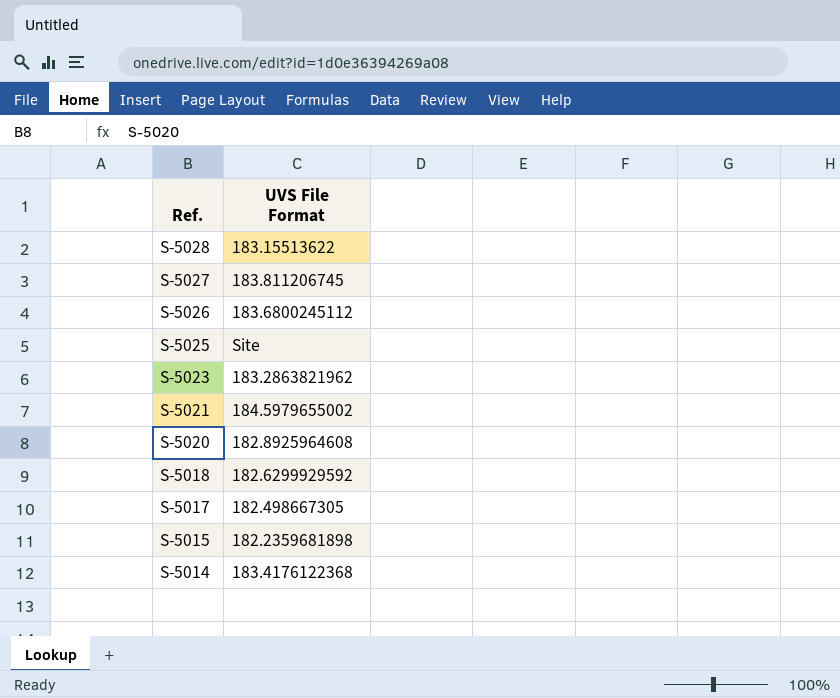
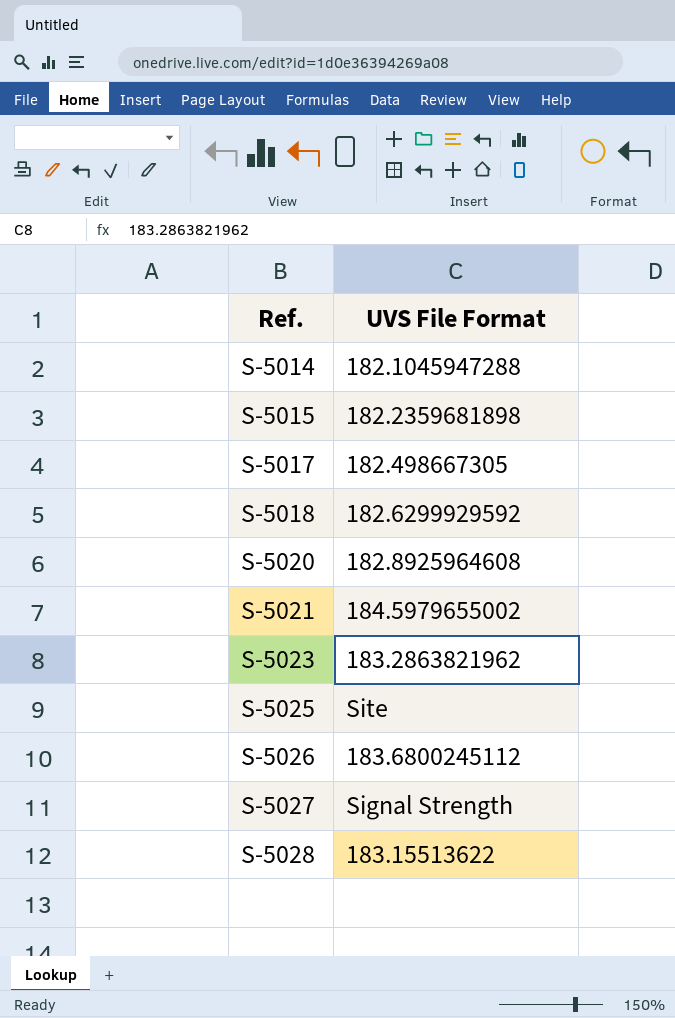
row order: Ref. descending -> Ref. ascending
S-5014 | UVS File Format: 183.4176122368 -> 182.1045947288
S-5027 | UVS File Format: 183.811206745 -> Signal Strength

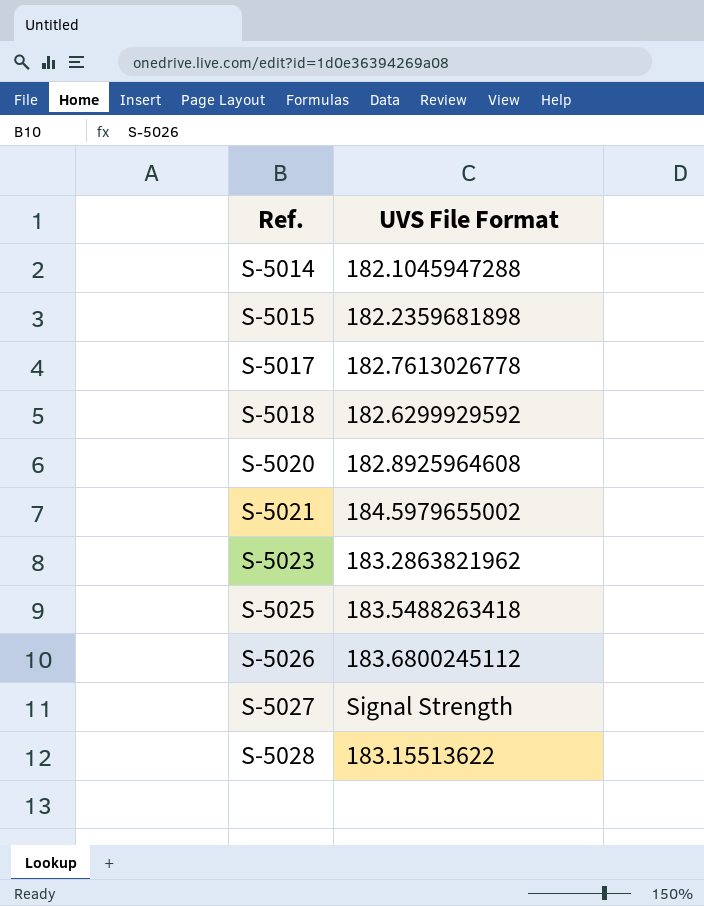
S-5017 | UVS File Format: 182.498667305 -> 182.7613026778
S-5025 | UVS File Format: Site -> 183.5488263418

